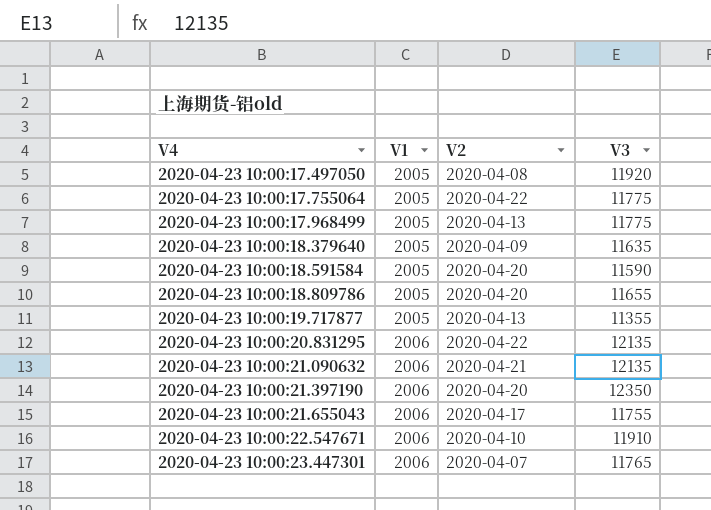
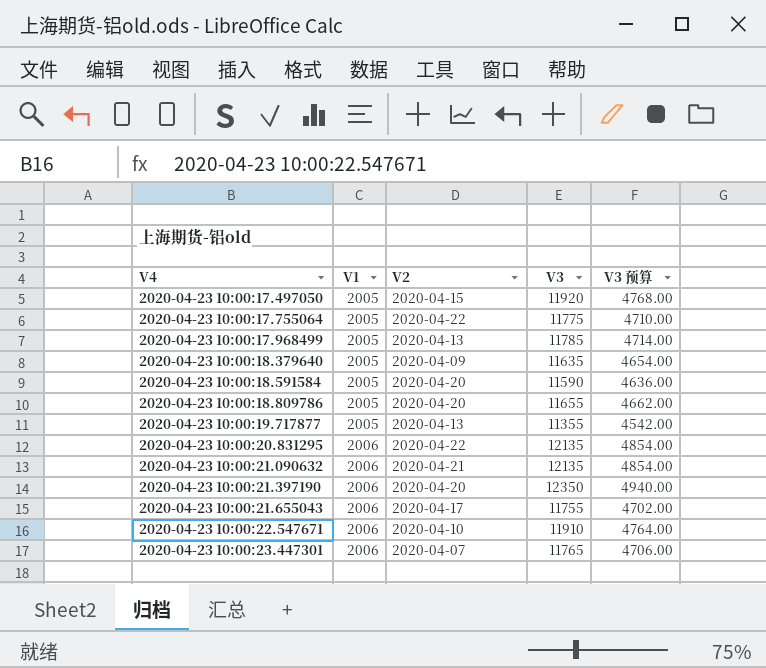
column V3 预算 | formula: none -> [V3] * 0.4
2020-04-23 10:00:17.497050 | V2: 2020-04-08 -> 2020-04-15
2020-04-23 10:00:17.968499 | V3: 11775 -> 11785

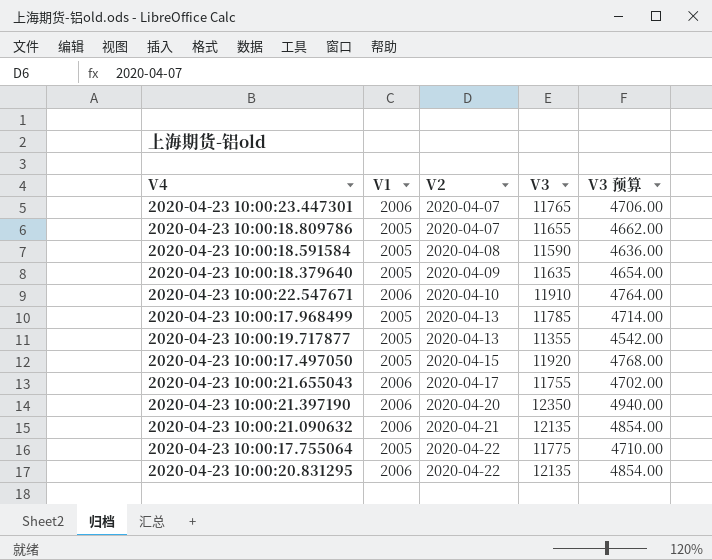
row order: V4 ascending -> V2 ascending
2020-04-23 10:00:18.809786 | V2: 2020-04-20 -> 2020-04-07
2020-04-23 10:00:18.591584 | V2: 2020-04-20 -> 2020-04-08

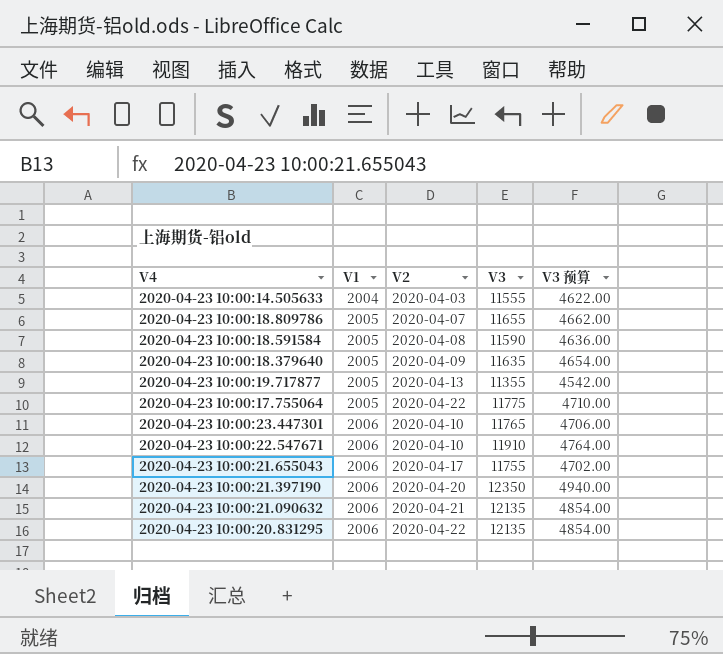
row order: V2 ascending -> V1 ascending
row 2020-04-23 10:00:17.968499: 2005 | 2020-04-13 | 11785 | 4714.00 -> none
row 2020-04-23 10:00:17.497050: 2005 | 2020-04-15 | 11920 | 4768.00 -> none
row 2020-04-23 10:00:14.505633: none -> 2004 | 2020-04-03 | 11555 | 4622.00
2020-04-23 10:00:23.447301 | V2: 2020-04-07 -> 2020-04-10

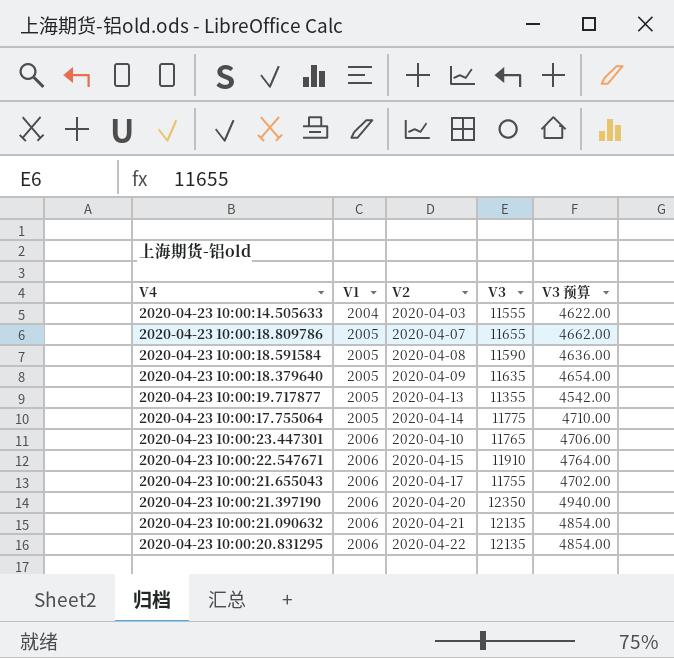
2020-04-23 10:00:17.755064 | V2: 2020-04-22 -> 2020-04-14
2020-04-23 10:00:22.547671 | V2: 2020-04-10 -> 2020-04-15

